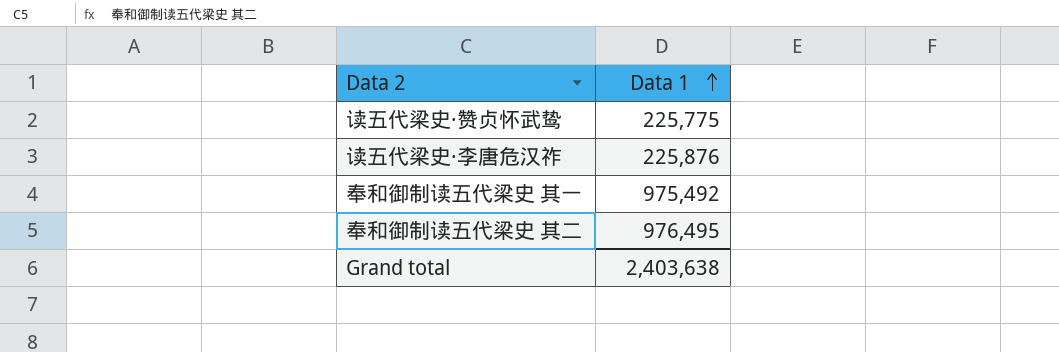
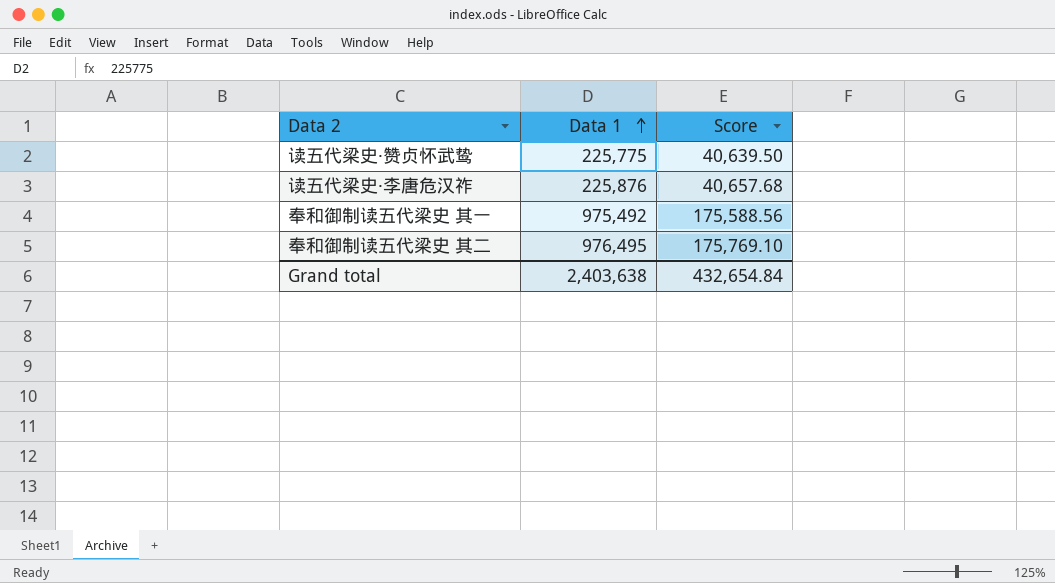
column Score | formula: none -> [Data 1] * 0.18

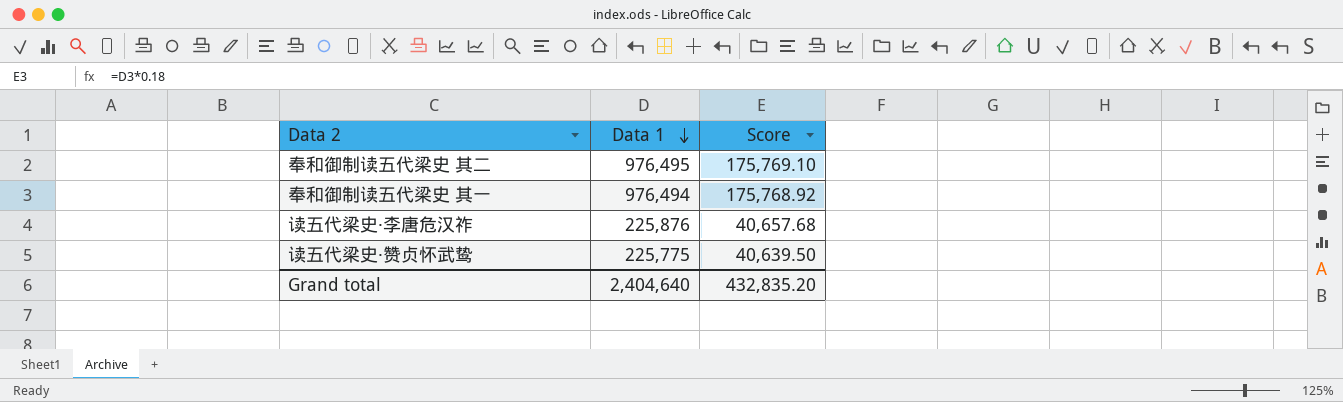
row order: Data 1 ascending -> Data 1 descending
奉和御制读五代梁史 其一 | Data 1: 975,492 -> 976,494
奉和御制读五代梁史 其一 | Score: 175,588.56 -> 175,768.92
Grand total | Data 1: 2,403,638 -> 2,404,640
Grand total | Score: 432,654.84 -> 432,835.20

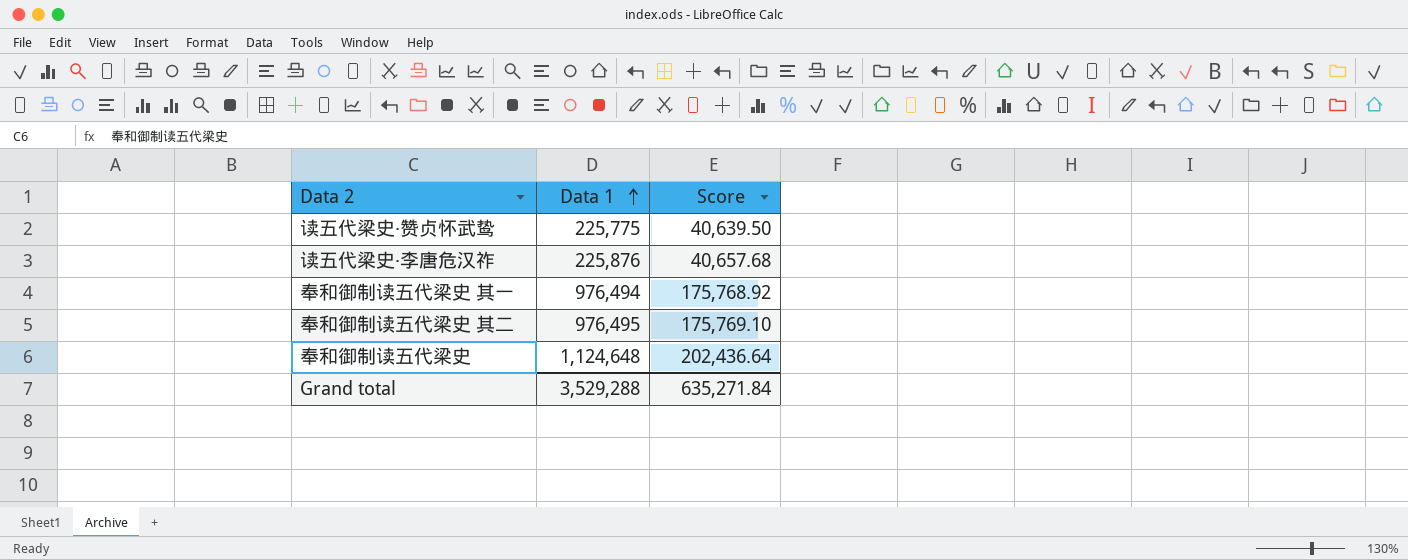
row order: Data 1 descending -> Data 1 ascending
row 奉和御制读五代梁史: none -> 1,124,648 | 202,436.64
Grand total | Data 1: 2,404,640 -> 3,529,288
Grand total | Score: 432,835.20 -> 635,271.84

